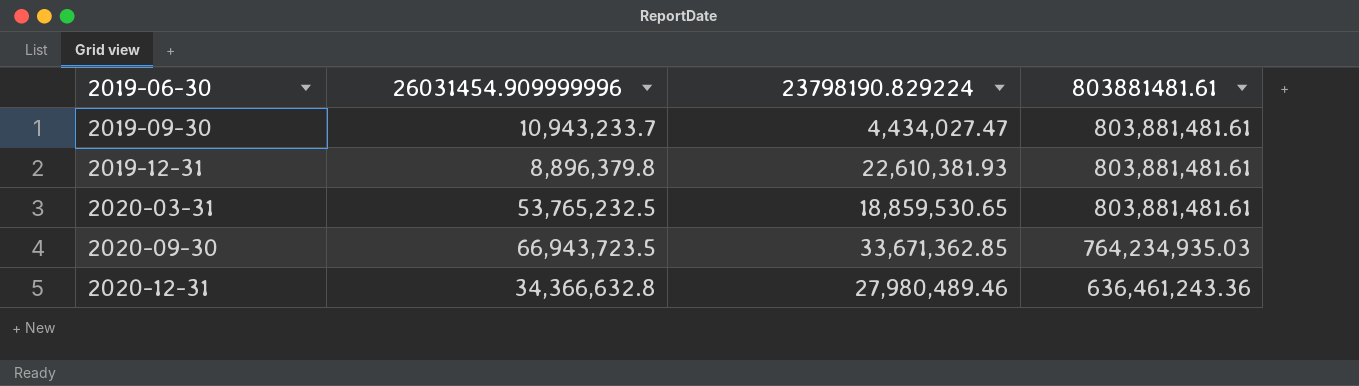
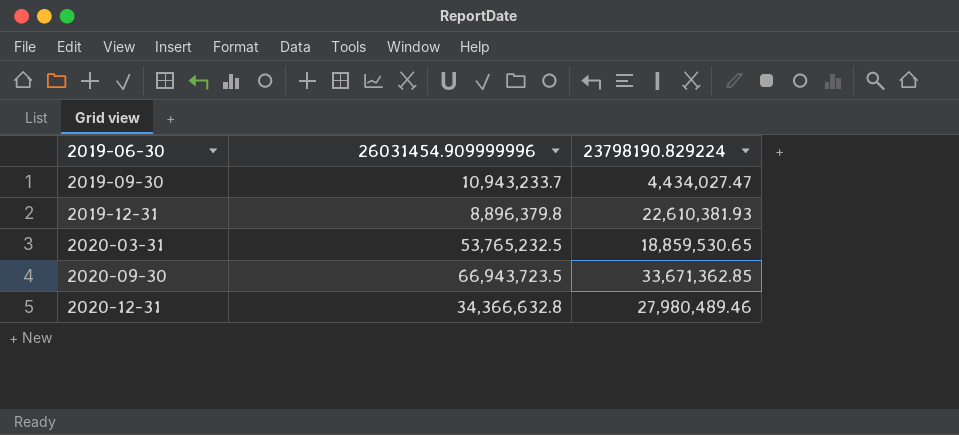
column 803881481.61 | position: 4 -> none

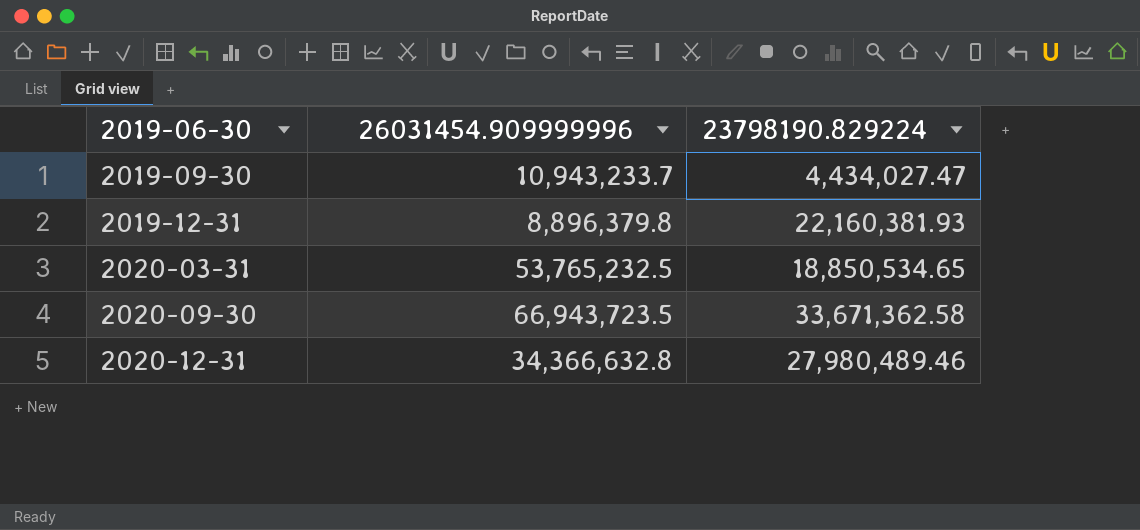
2019-12-31 | 23798190.829224: 22,610,381.93 -> 22,160,381.93
2020-03-31 | 23798190.829224: 18,859,530.65 -> 18,850,534.65
2020-09-30 | 23798190.829224: 33,671,362.85 -> 33,671,362.58

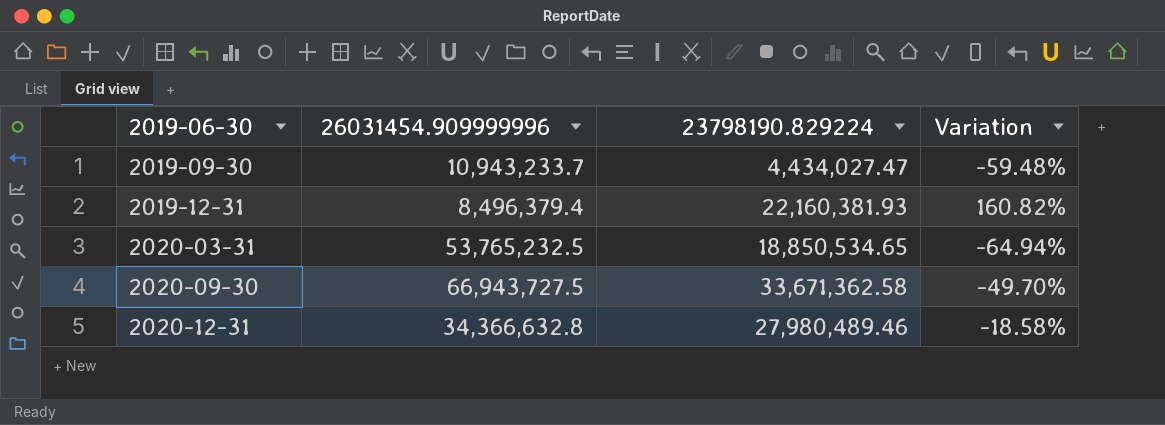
column Variation | formula: none -> ([23798190.829224] - [26031454.909999996]) / [26031454.909999996]
2019-12-31 | 26031454.909999996: 8,896,379.8 -> 8,496,379.4
2020-09-30 | 26031454.909999996: 66,943,723.5 -> 66,943,727.5

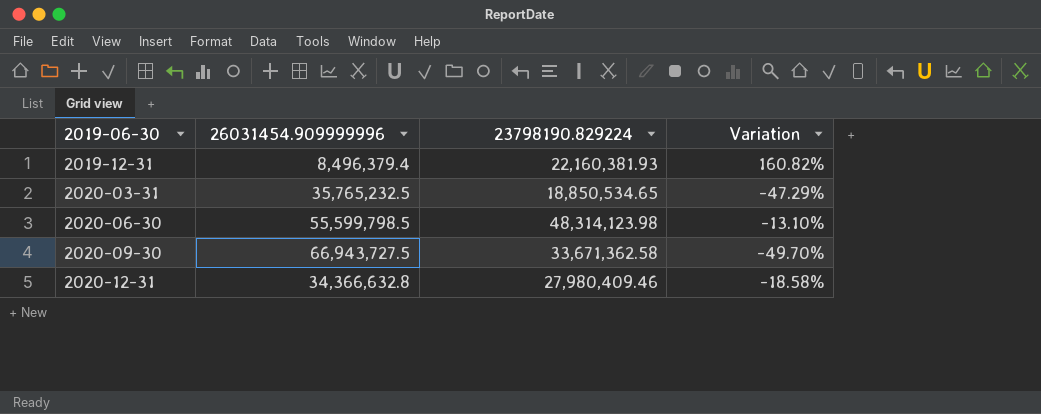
row 2019-09-30: 10,943,233.7 | 4,434,027.47 | -59.48% -> none
2020-03-31 | 26031454.909999996: 53,765,232.5 -> 35,765,232.5
2020-03-31 | Variation: -64.94% -> -47.29%
row 2020-06-30: none -> 55,599,798.5 | 48,314,123.98 | -13.10%
2020-12-31 | 23798190.829224: 27,980,489.46 -> 27,980,409.46

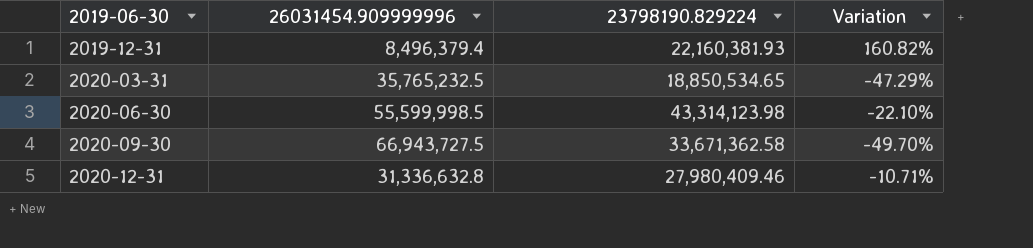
2020-06-30 | 26031454.909999996: 55,599,798.5 -> 55,599,998.5
2020-06-30 | 23798190.829224: 48,314,123.98 -> 43,314,123.98
2020-06-30 | Variation: -13.10% -> -22.10%
2020-12-31 | 26031454.909999996: 34,366,632.8 -> 31,336,632.8
2020-12-31 | Variation: -18.58% -> -10.71%

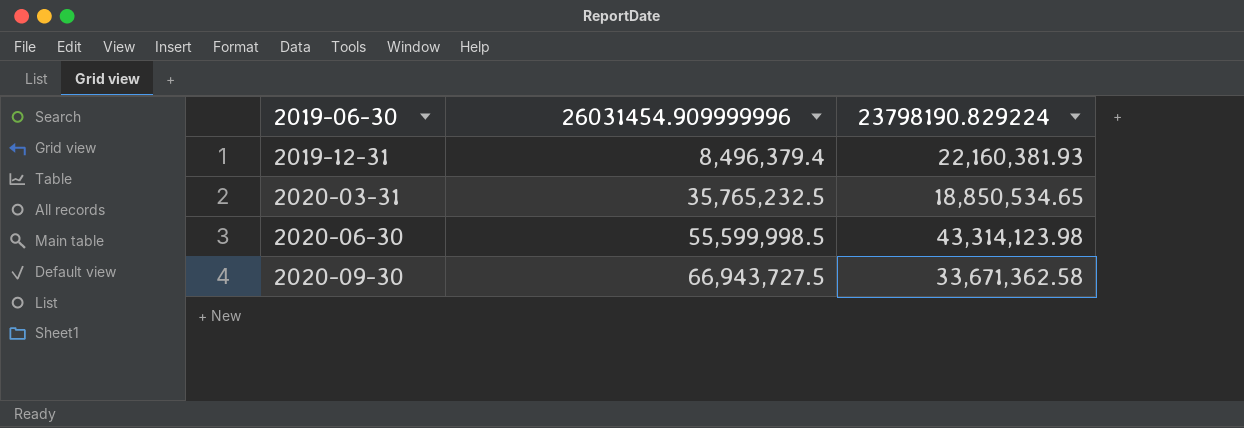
column Variation | formula: ([23798190.829224] - [26031454.909999996]) / [26031454.909999996] -> none
row 2020-12-31: 31,336,632.8 | 27,980,409.46 | -10.71% -> none

